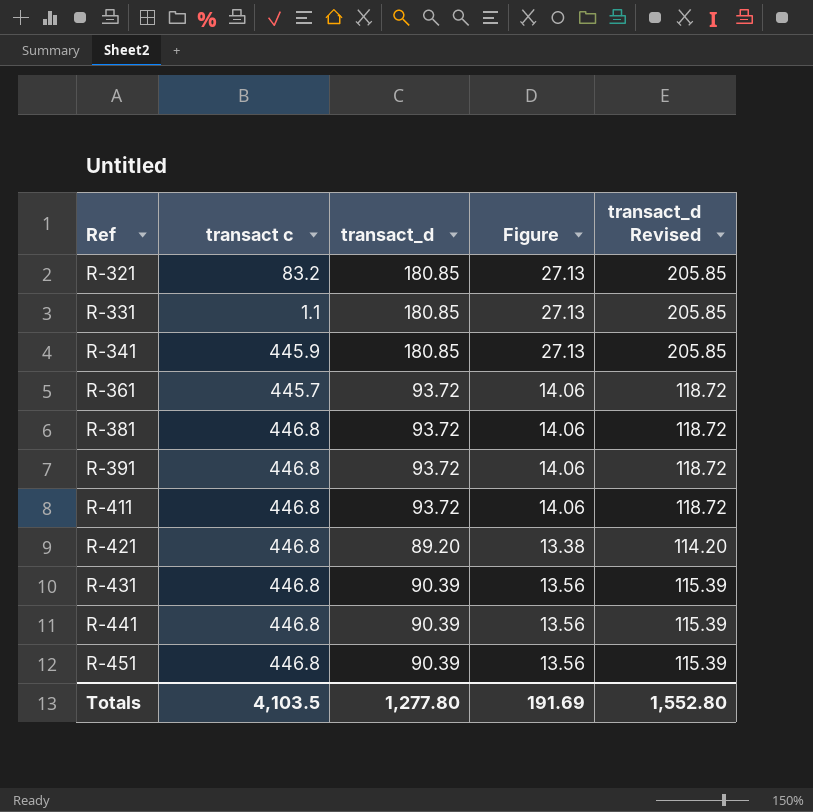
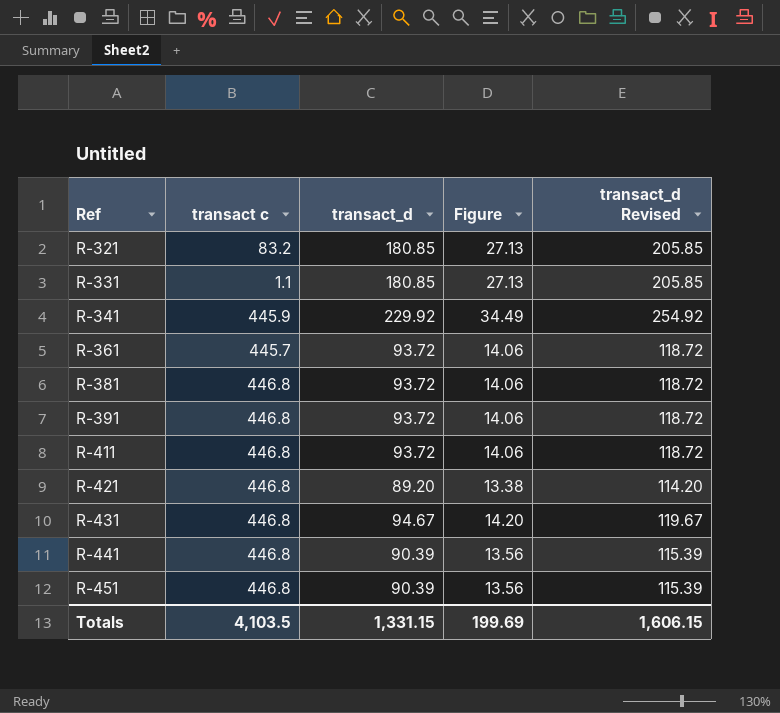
R-341 | transact_d: 180.85 -> 229.92
R-341 | Figure: 27.13 -> 34.49
R-341 | transact_d Revised: 205.85 -> 254.92
R-431 | transact_d: 90.39 -> 94.67
R-431 | Figure: 13.56 -> 14.20
R-431 | transact_d Revised: 115.39 -> 119.67
Totals | transact_d: 1,277.80 -> 1,331.15
Totals | Figure: 191.69 -> 199.69
Totals | transact_d Revised: 1,552.80 -> 1,606.15

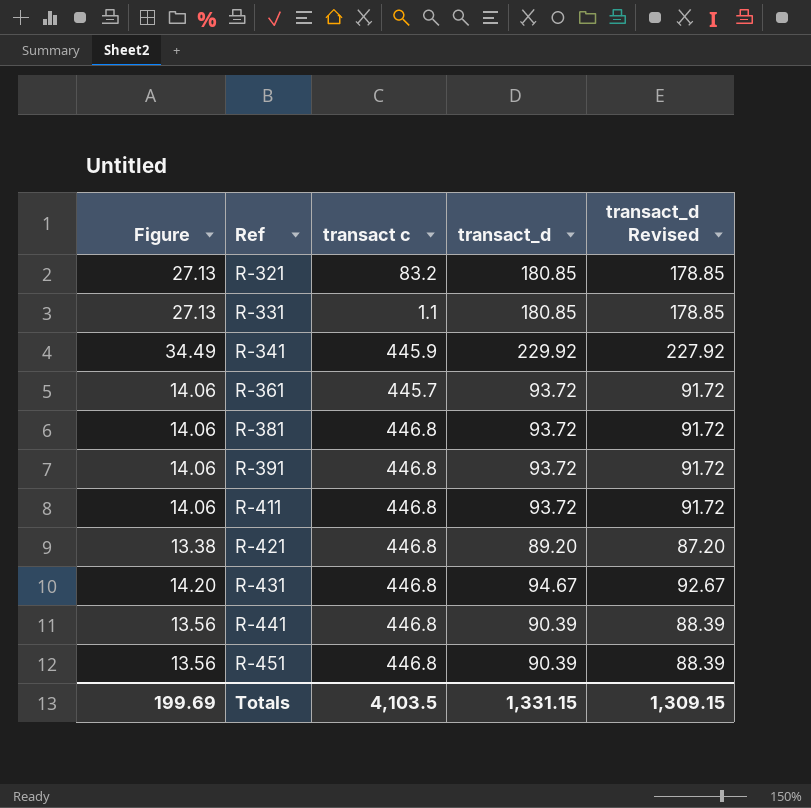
column Figure | position: 4 -> 1
column transact_d Revised | formula: [transact_d] + 25 -> [transact_d] - 2
Totals | transact_d Revised: 1,606.15 -> 1,309.15

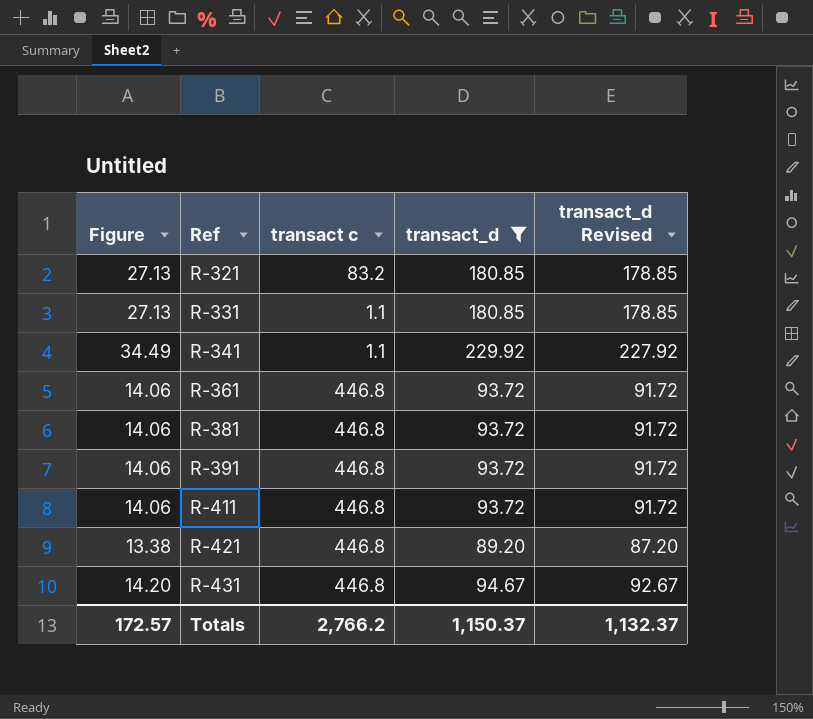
filter: none -> transact_d != 90.39
R-341 | transact c: 445.9 -> 1.1
R-361 | transact c: 445.7 -> 446.8
Totals | Figure: 199.69 -> 172.57
Totals | transact c: 4,103.5 -> 2,766.2
Totals | transact_d: 1,331.15 -> 1,150.37
Totals | transact_d Revised: 1,309.15 -> 1,132.37

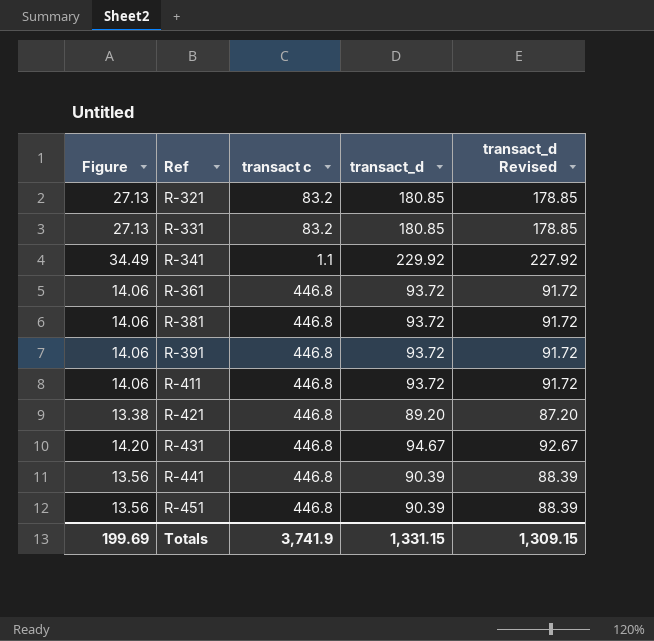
filter: transact_d != 90.39 -> none
R-331 | transact c: 1.1 -> 83.2
Totals | Figure: 172.57 -> 199.69
Totals | transact c: 2,766.2 -> 3,741.9
Totals | transact_d: 1,150.37 -> 1,331.15
Totals | transact_d Revised: 1,132.37 -> 1,309.15

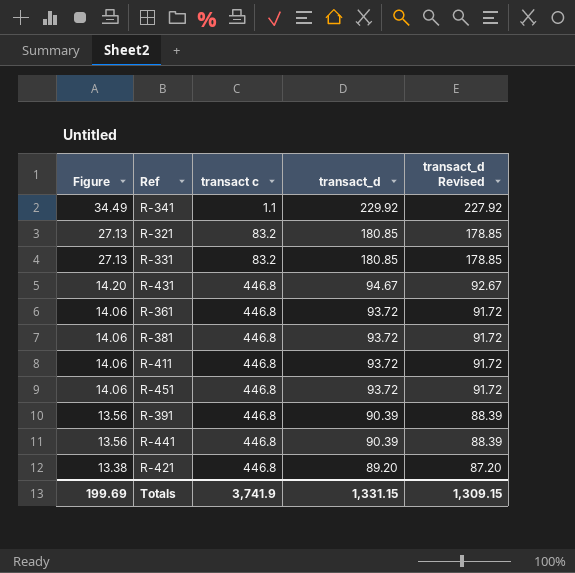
row order: Ref ascending -> Figure descending
R-451 | Figure: 13.56 -> 14.06
R-451 | transact_d: 90.39 -> 93.72
R-451 | transact_d Revised: 88.39 -> 91.72
R-391 | Figure: 14.06 -> 13.56
R-391 | transact_d: 93.72 -> 90.39
R-391 | transact_d Revised: 91.72 -> 88.39

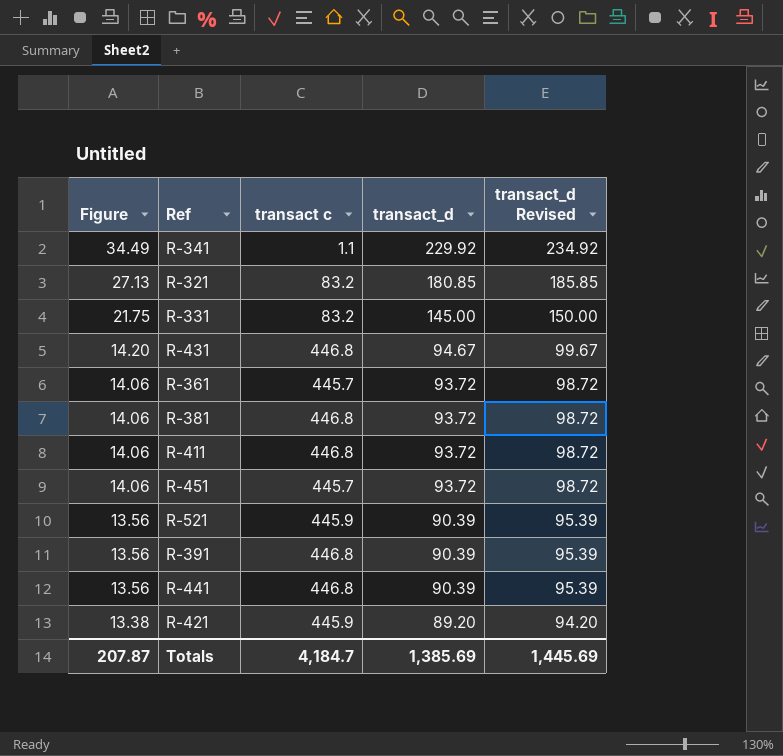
column transact_d Revised | formula: [transact_d] - 2 -> [transact_d] + 5
R-331 | Figure: 27.13 -> 21.75
R-331 | transact_d: 180.85 -> 145.00
R-361 | transact c: 446.8 -> 445.7
R-451 | transact c: 446.8 -> 445.7
row R-521: none -> 13.56 | 445.9 | 90.39 | 95.39
R-421 | transact c: 446.8 -> 445.9
Totals | Figure: 199.69 -> 207.87
Totals | transact c: 3,741.9 -> 4,184.7
Totals | transact_d: 1,331.15 -> 1,385.69
Totals | transact_d Revised: 1,309.15 -> 1,445.69

